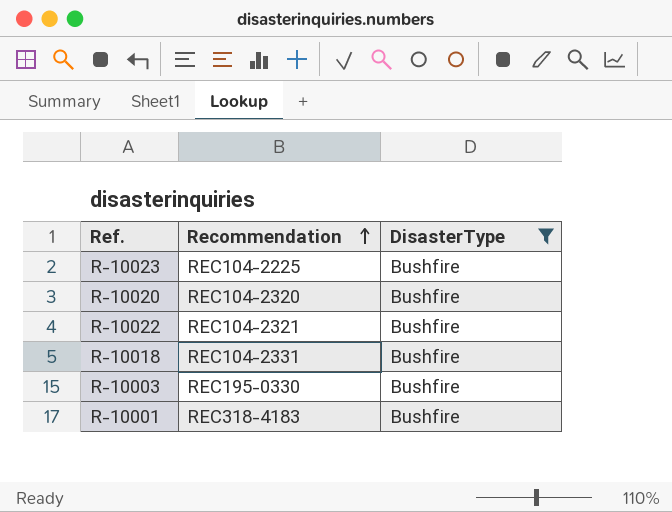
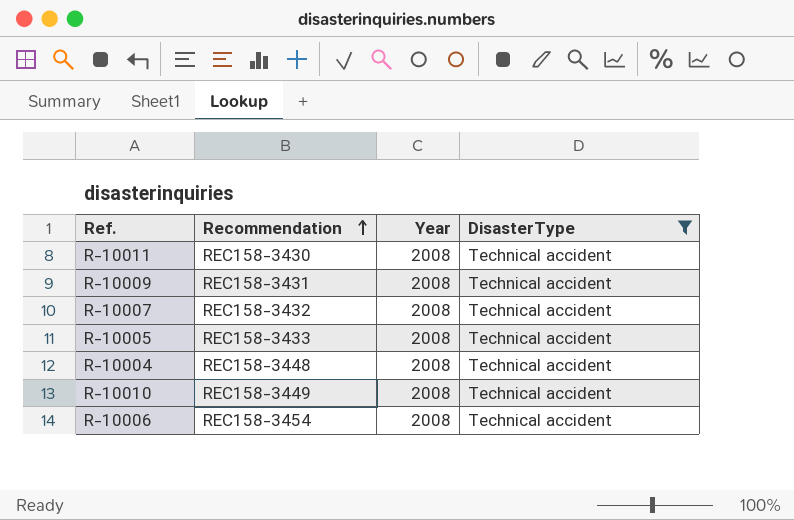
filter: DisasterType = Bushfire -> DisasterType = Technical accident
column Year | position: none -> 3

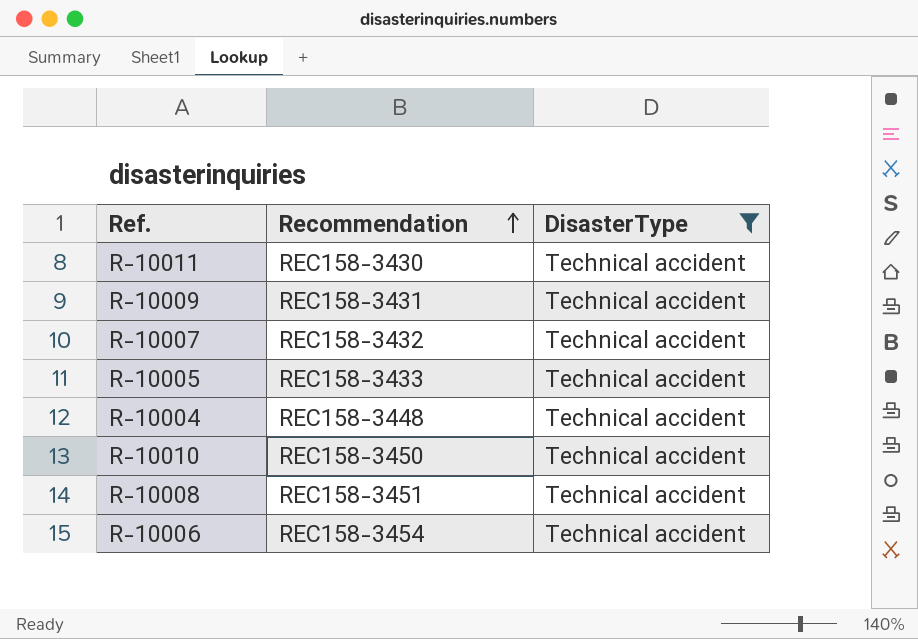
column Year | position: 3 -> none
R-10010 | Recommendation: REC158-3449 -> REC158-3450
row R-10008: none -> REC158-3451 | Technical accident

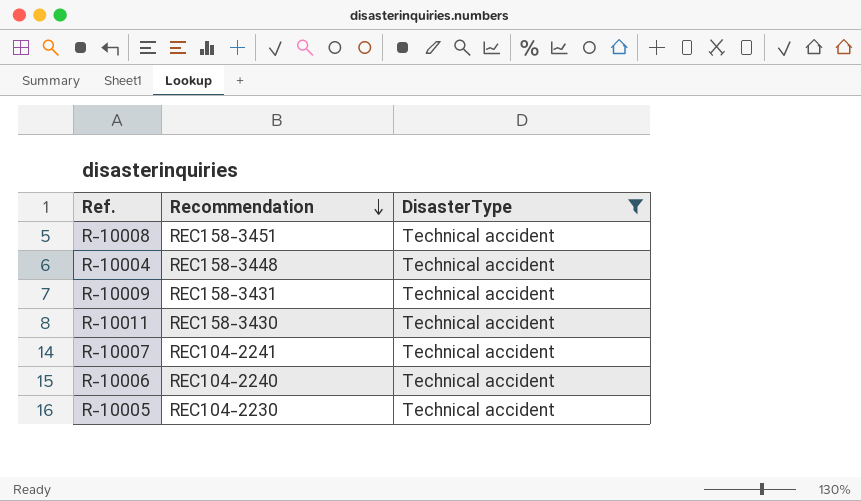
row order: Recommendation ascending -> Recommendation descending
row R-10010: REC158-3450 | Technical accident -> none
R-10007 | Recommendation: REC158-3432 -> REC104-2241
R-10006 | Recommendation: REC158-3454 -> REC104-2240
R-10005 | Recommendation: REC158-3433 -> REC104-2230

